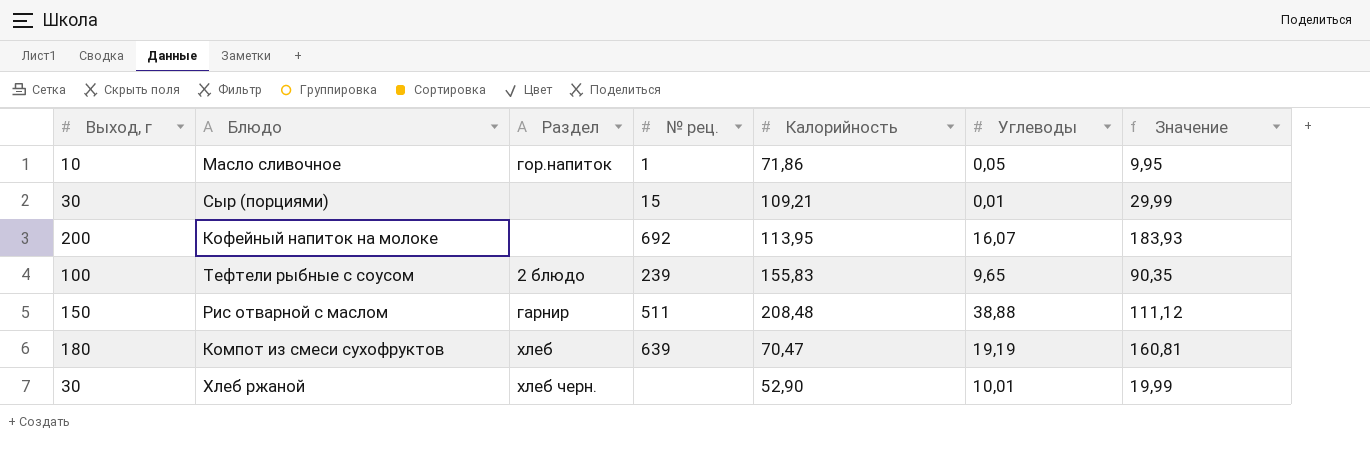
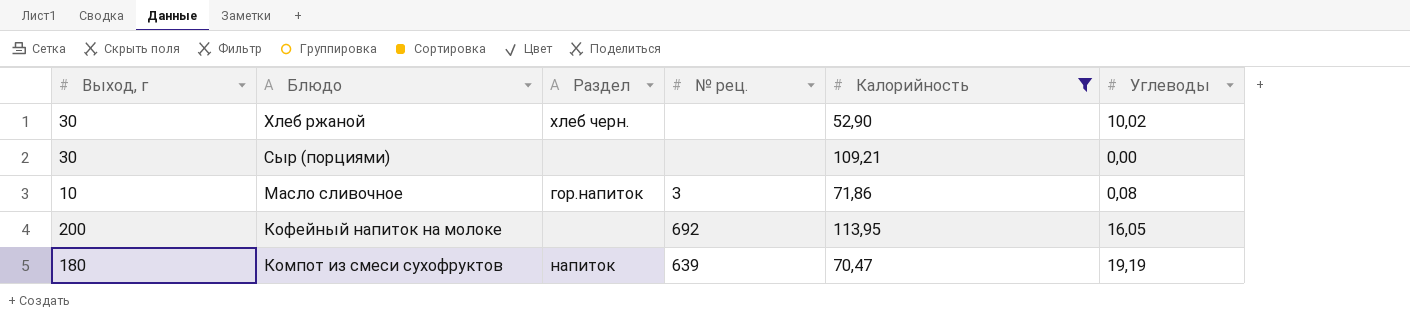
filter: none -> Калорийность <= 113,95
row order: none -> Блюдо descending
column Значение | formula: [Выход, г] - [Углеводы] -> none
Хлеб ржаной | Углеводы: 10,01 -> 10,02
Сыр (порциями) | № рец.: 15 -> none
Сыр (порциями) | Углеводы: 0,01 -> 0,00
Масло сливочное | № рец.: 1 -> 3
Масло сливочное | Углеводы: 0,05 -> 0,08
Кофейный напиток на молоке | Углеводы: 16,07 -> 16,05
Компот из смеси сухофруктов | Раздел: хлеб -> напиток

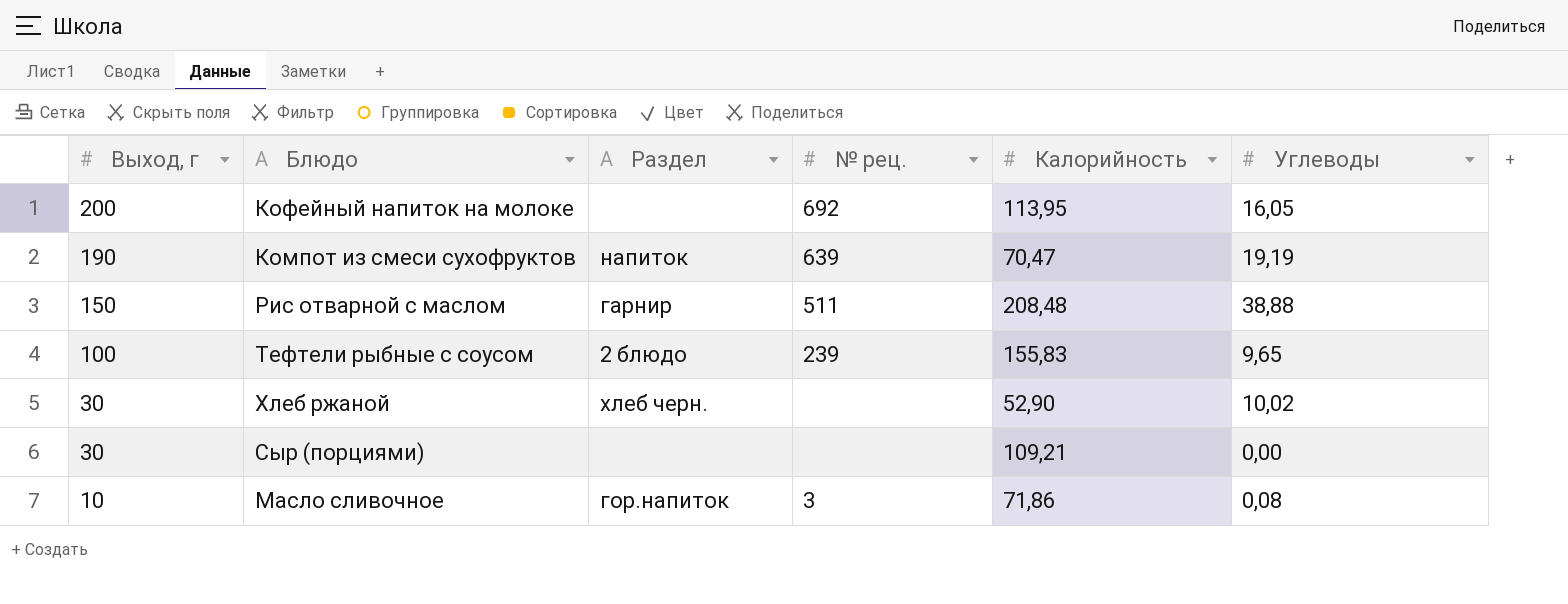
filter: Калорийность <= 113,95 -> none
row order: Блюдо descending -> Выход, г descending
Компот из смеси сухофруктов | Выход, г: 180 -> 190

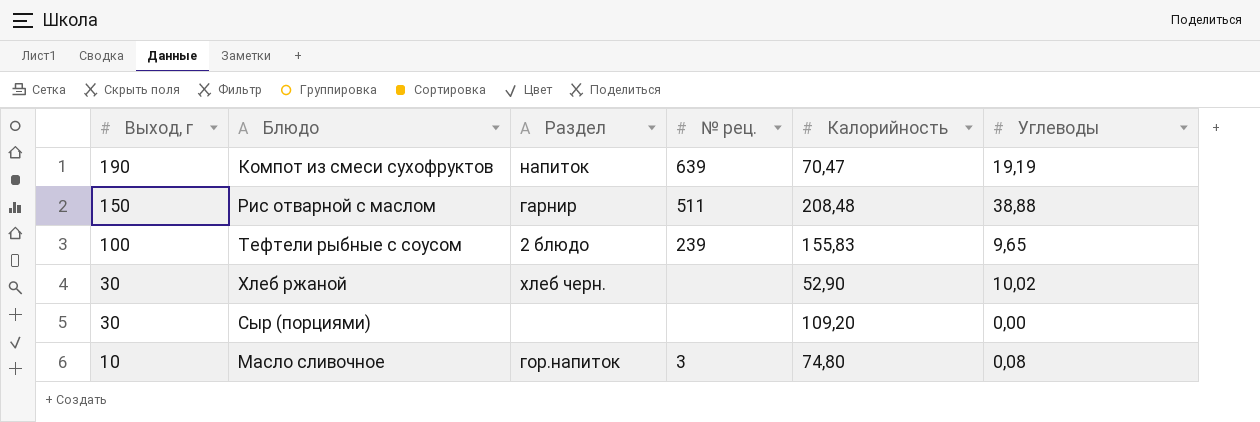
row Кофейный напиток на молоке: 200 | none | 692 | 113,95 | 16,05 -> none
Сыр (порциями) | Калорийность: 109,21 -> 109,20
Масло сливочное | Калорийность: 71,86 -> 74,80

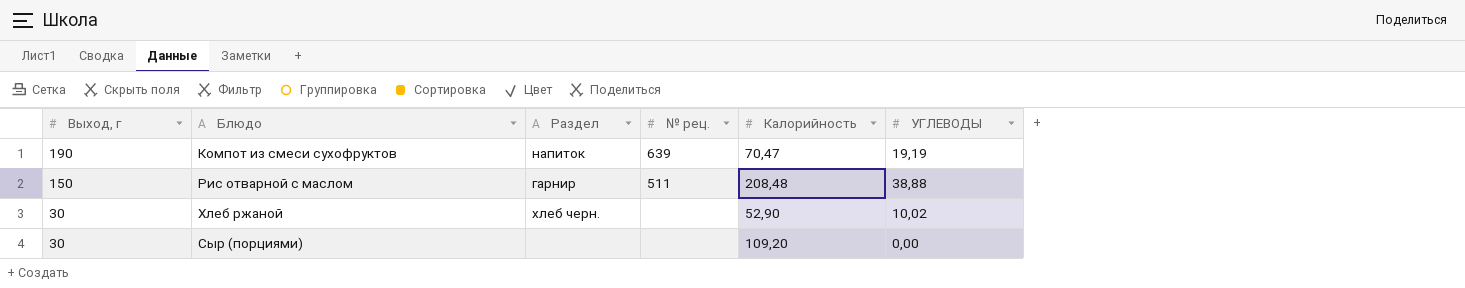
column name: Углеводы -> УГЛЕВОДЫ
row Тефтели рыбные с соусом: 100 | 2 блюдо | 239 | 155,83 | 9,65 -> none
row Масло сливочное: 10 | гор.напиток | 3 | 74,80 | 0,08 -> none

